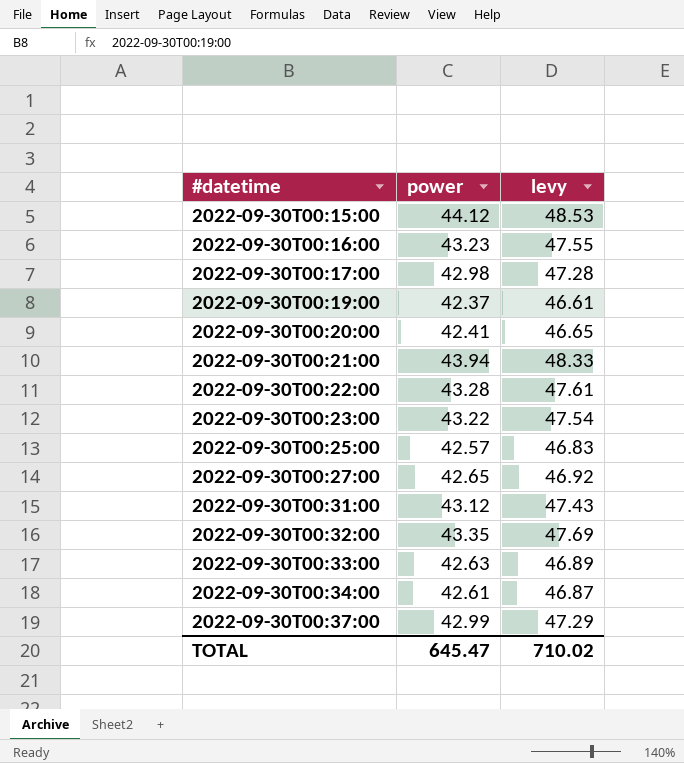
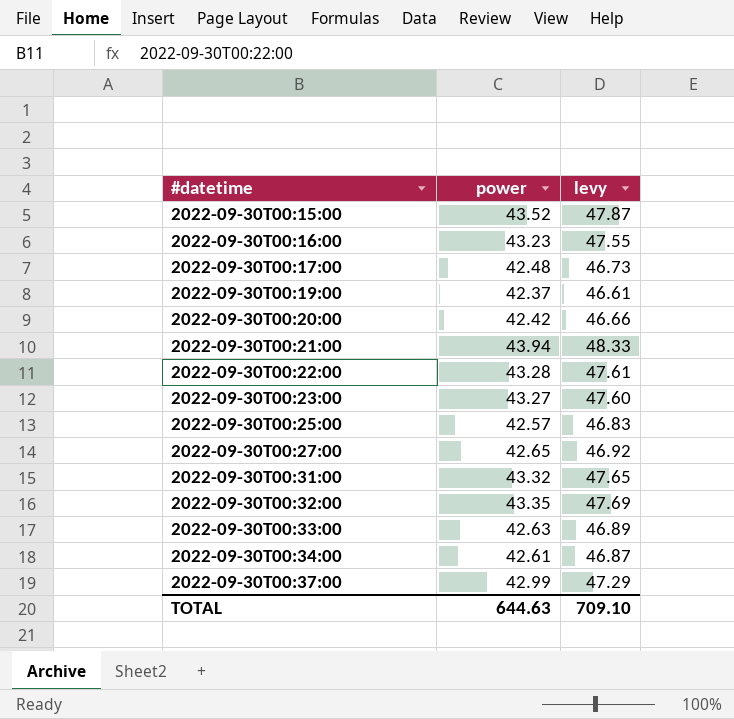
2022-09-30T00:15:00 | power: 44.12 -> 43.52
2022-09-30T00:15:00 | levy: 48.53 -> 47.87
2022-09-30T00:17:00 | power: 42.98 -> 42.48
2022-09-30T00:17:00 | levy: 47.28 -> 46.73
2022-09-30T00:20:00 | power: 42.41 -> 42.42
2022-09-30T00:20:00 | levy: 46.65 -> 46.66
2022-09-30T00:23:00 | power: 43.22 -> 43.27
2022-09-30T00:23:00 | levy: 47.54 -> 47.60
2022-09-30T00:31:00 | power: 43.12 -> 43.32
2022-09-30T00:31:00 | levy: 47.43 -> 47.65
TOTAL | power: 645.47 -> 644.63
TOTAL | levy: 710.02 -> 709.10

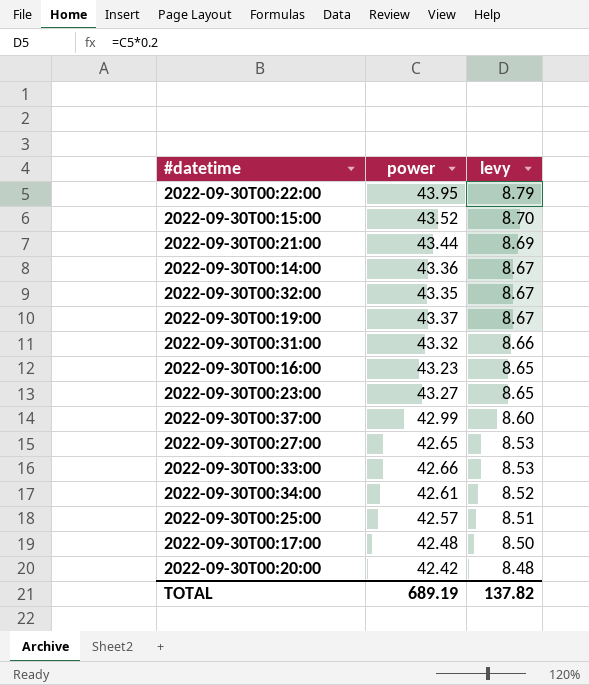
row order: #datetime ascending -> levy descending
column levy | formula: [power] * 1.1 -> [power] * 0.2
2022-09-30T00:22:00 | power: 43.28 -> 43.95
2022-09-30T00:21:00 | power: 43.94 -> 43.44
row 2022-09-30T00:14:00: none -> 43.36 | 8.67
2022-09-30T00:19:00 | power: 42.37 -> 43.37
2022-09-30T00:33:00 | power: 42.63 -> 42.66
TOTAL | power: 644.63 -> 689.19
TOTAL | levy: 709.10 -> 137.82

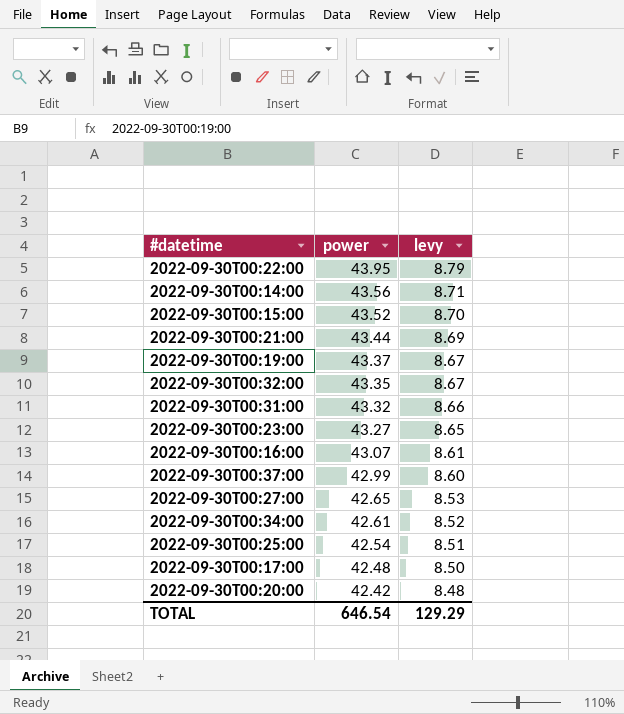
row order: levy descending -> power descending
row 2022-09-30T00:33:00: 42.66 | 8.53 -> none
2022-09-30T00:14:00 | power: 43.36 -> 43.56
2022-09-30T00:14:00 | levy: 8.67 -> 8.71
2022-09-30T00:16:00 | power: 43.23 -> 43.07
2022-09-30T00:16:00 | levy: 8.65 -> 8.61
2022-09-30T00:25:00 | power: 42.57 -> 42.54
TOTAL | power: 689.19 -> 646.54
TOTAL | levy: 137.82 -> 129.29

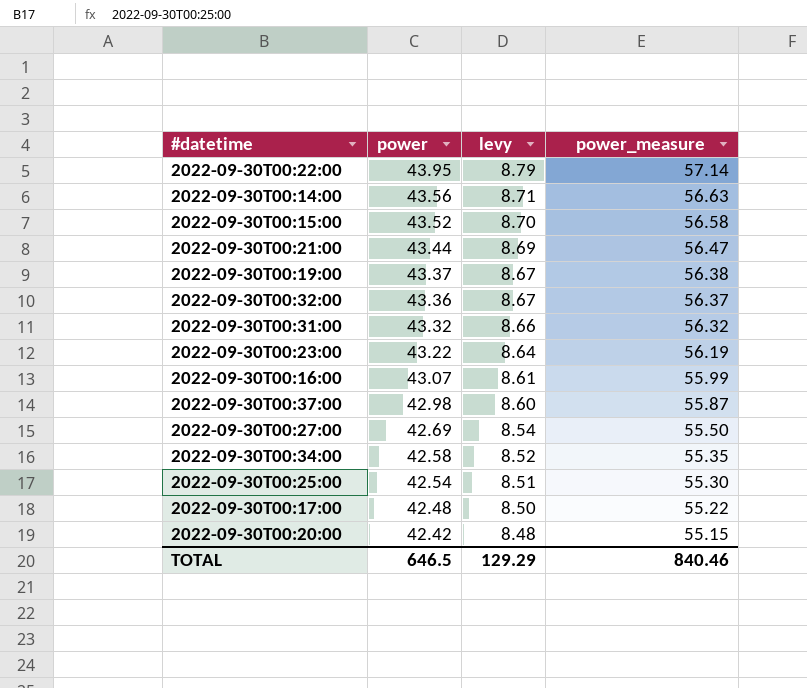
column power_measure | formula: none -> [power] * 1.3
2022-09-30T00:32:00 | power: 43.35 -> 43.36
2022-09-30T00:23:00 | power: 43.27 -> 43.22
2022-09-30T00:23:00 | levy: 8.65 -> 8.64
2022-09-30T00:37:00 | power: 42.99 -> 42.98
2022-09-30T00:27:00 | power: 42.65 -> 42.69
2022-09-30T00:27:00 | levy: 8.53 -> 8.54
2022-09-30T00:34:00 | power: 42.61 -> 42.58
TOTAL | power: 646.54 -> 646.5

